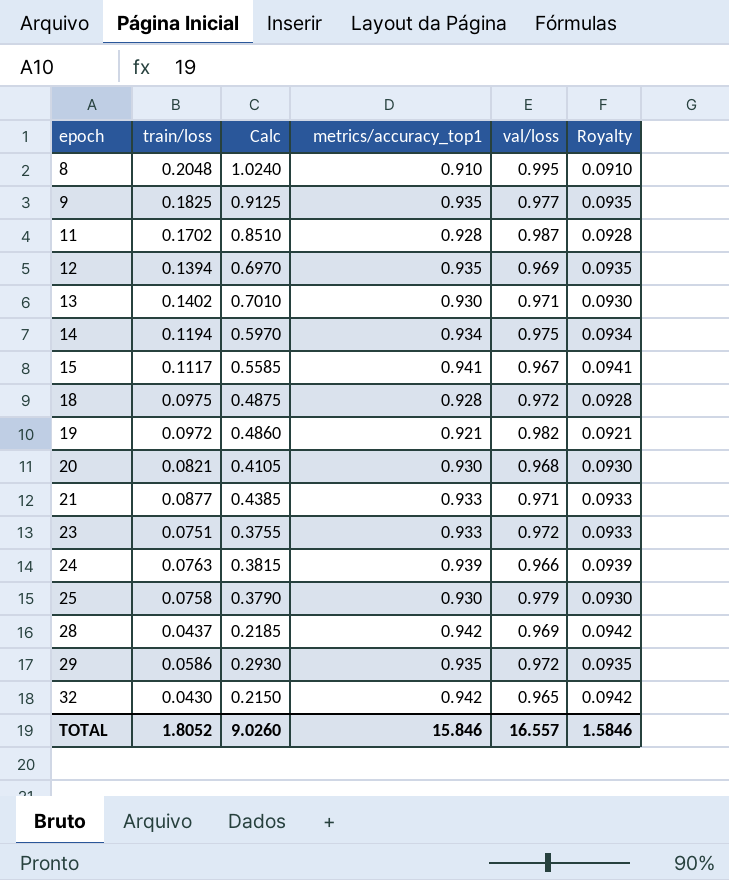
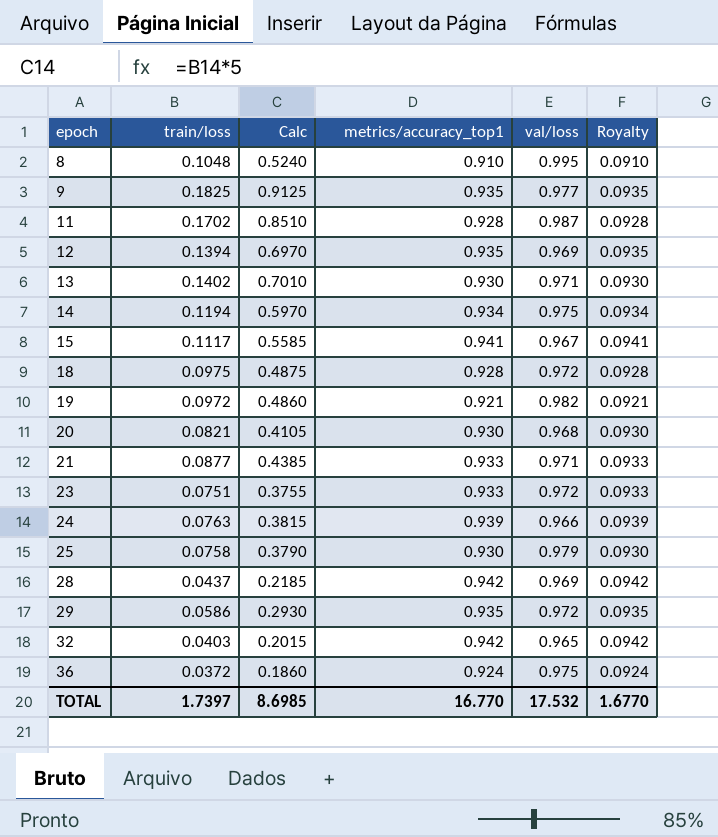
8 | train/loss: 0.2048 -> 0.1048
8 | Calc: 1.0240 -> 0.5240
32 | train/loss: 0.0430 -> 0.0403
32 | Calc: 0.2150 -> 0.2015
row 36: none -> 0.0372 | 0.1860 | 0.924 | 0.975 | 0.0924
TOTAL | train/loss: 1.8052 -> 1.7397
TOTAL | Calc: 9.0260 -> 8.6985
TOTAL | metrics/accuracy_top1: 15.846 -> 16.770
TOTAL | val/loss: 16.557 -> 17.532
TOTAL | Royalty: 1.5846 -> 1.6770

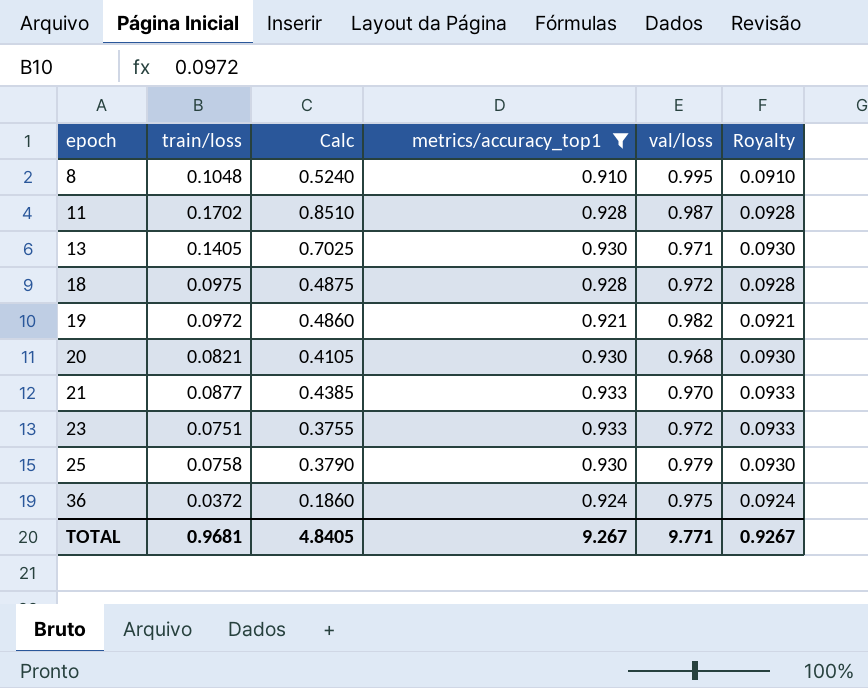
filter: none -> metrics/accuracy_top1 <= 0.933
13 | train/loss: 0.1402 -> 0.1405
13 | Calc: 0.7010 -> 0.7025
21 | val/loss: 0.971 -> 0.970
TOTAL | train/loss: 1.7397 -> 0.9681
TOTAL | Calc: 8.6985 -> 4.8405
TOTAL | metrics/accuracy_top1: 16.770 -> 9.267
TOTAL | val/loss: 17.532 -> 9.771
TOTAL | Royalty: 1.6770 -> 0.9267

